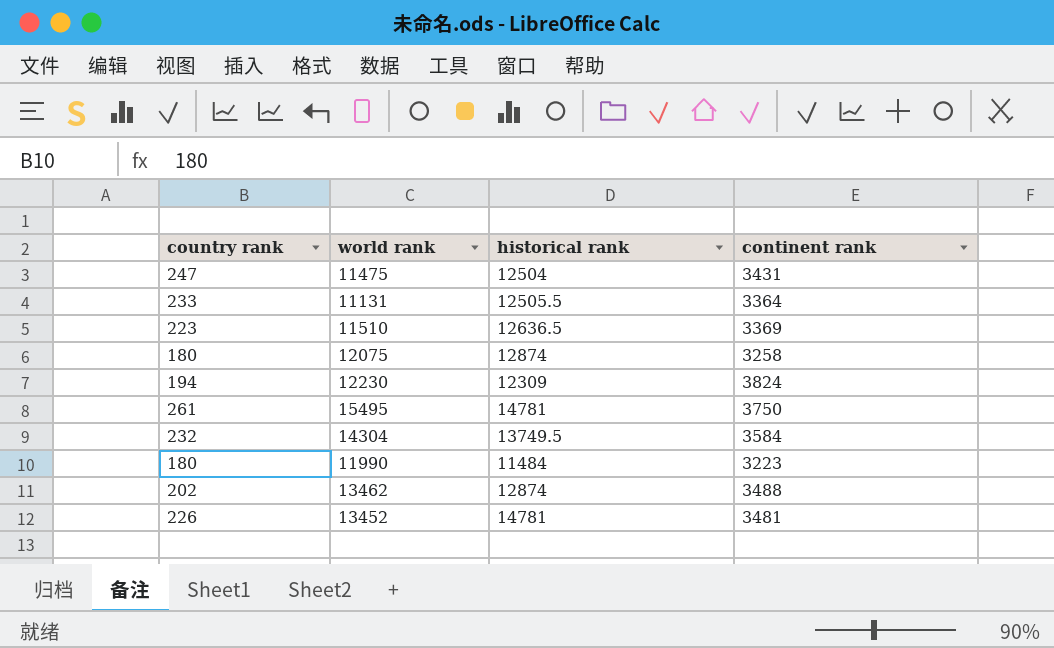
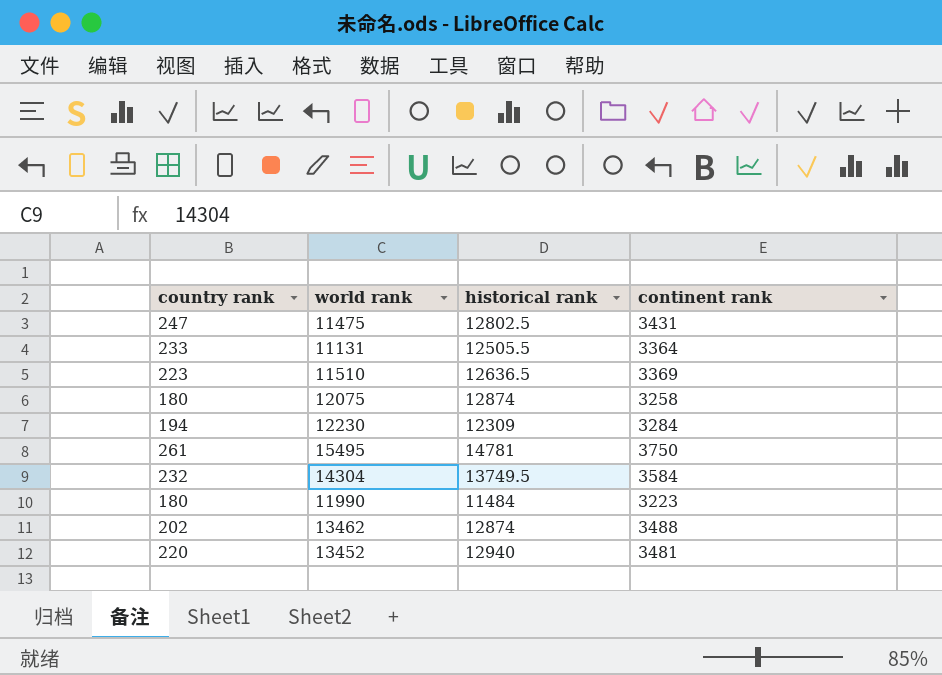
11475 | historical rank: 12504 -> 12802.5
12230 | continent rank: 3824 -> 3284
13452 | country rank: 226 -> 220
13452 | historical rank: 14781 -> 12940

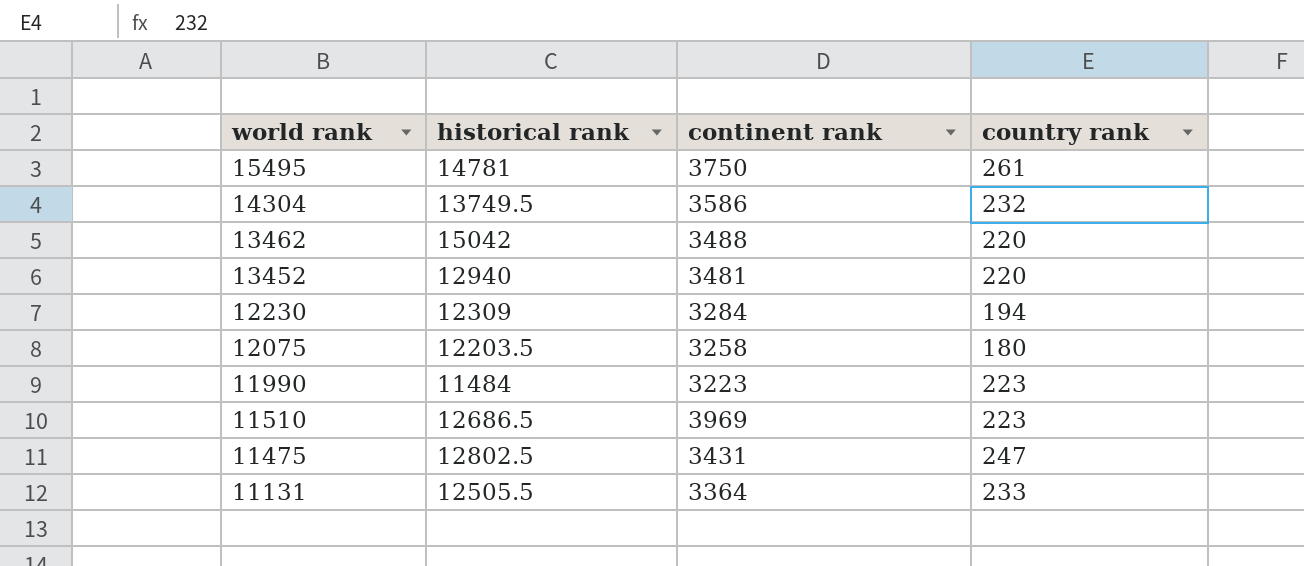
row order: none -> world rank descending
column country rank | position: 1 -> 4
14304 | continent rank: 3584 -> 3586
13462 | historical rank: 12874 -> 15042
13462 | country rank: 202 -> 220
12075 | historical rank: 12874 -> 12203.5
11990 | country rank: 180 -> 223
11510 | historical rank: 12636.5 -> 12686.5
11510 | continent rank: 3369 -> 3969

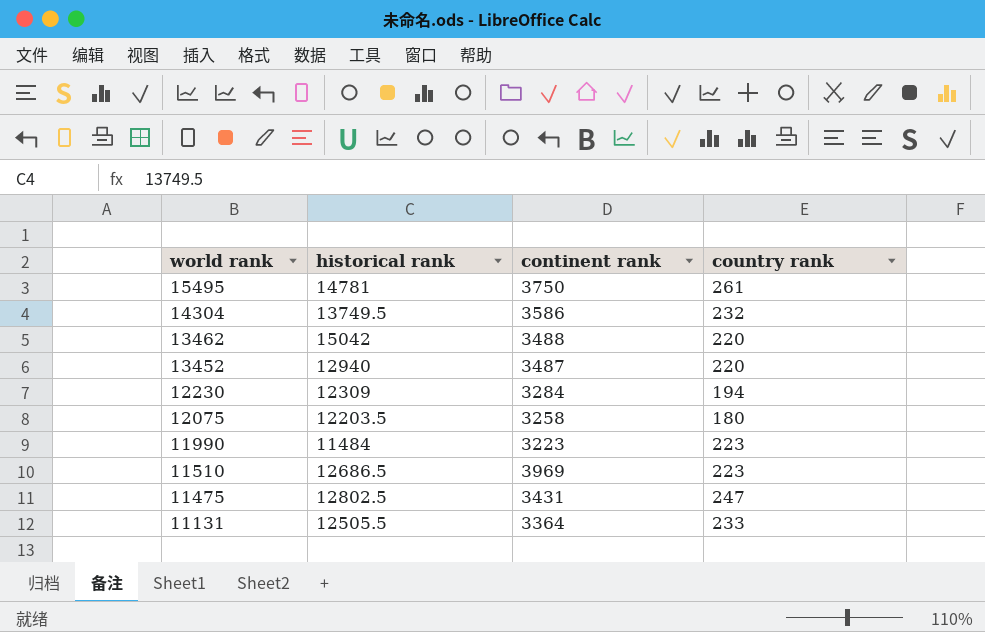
13452 | continent rank: 3481 -> 3487

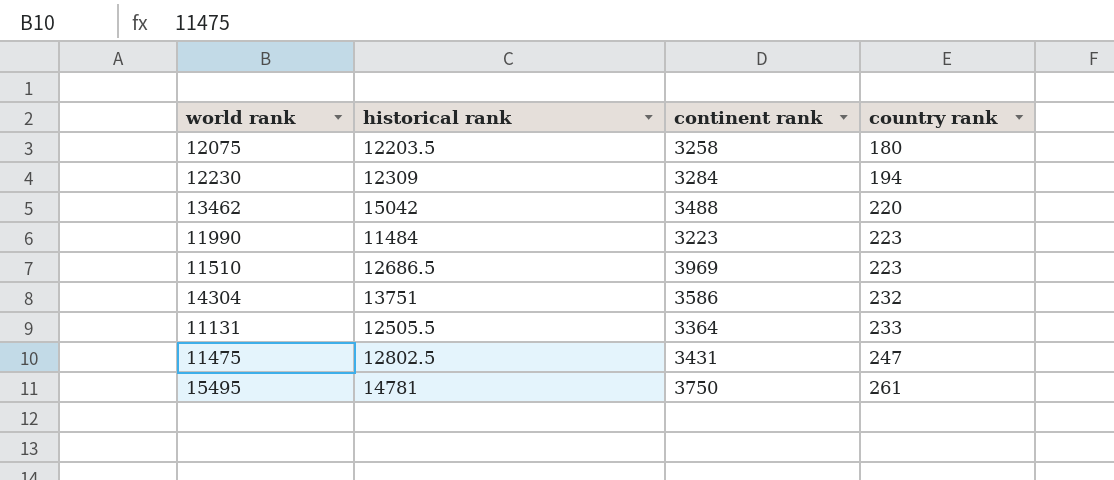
row order: world rank descending -> country rank ascending
row 13452: 12940 | 3487 | 220 -> none
14304 | historical rank: 13749.5 -> 13751

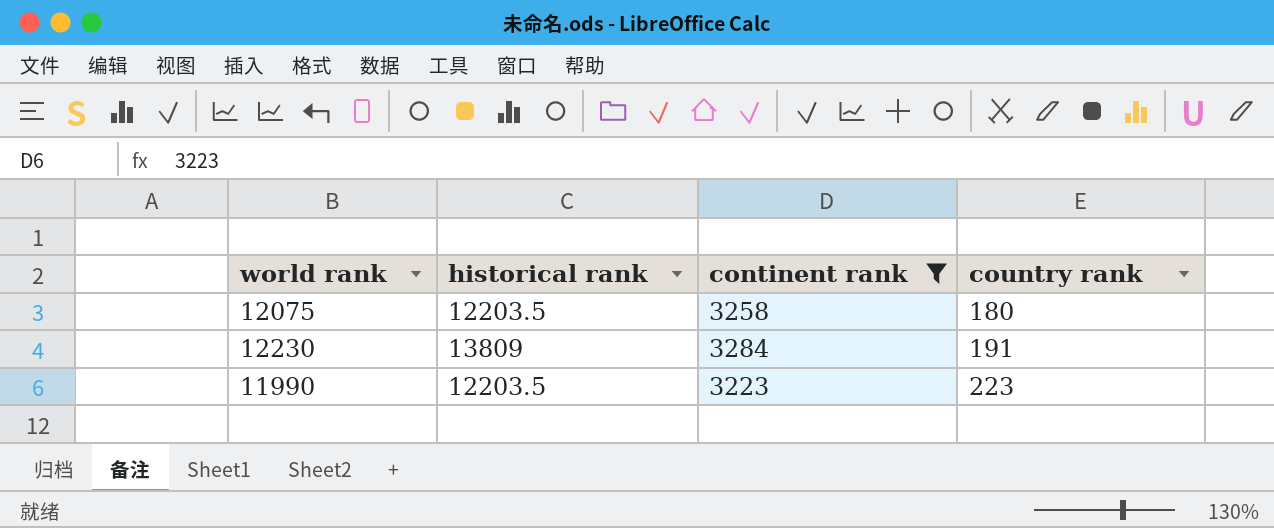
filter: none -> continent rank <= 3284
12230 | historical rank: 12309 -> 13809
12230 | country rank: 194 -> 191
11990 | historical rank: 11484 -> 12203.5

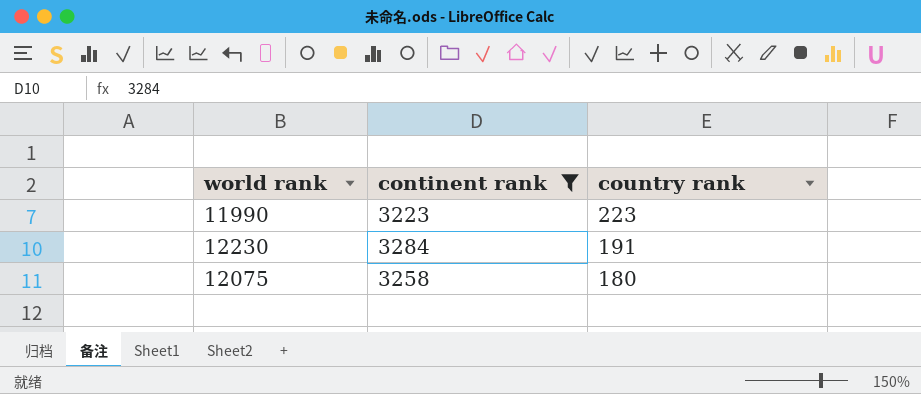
row order: country rank ascending -> country rank descending
column historical rank | position: 2 -> none

